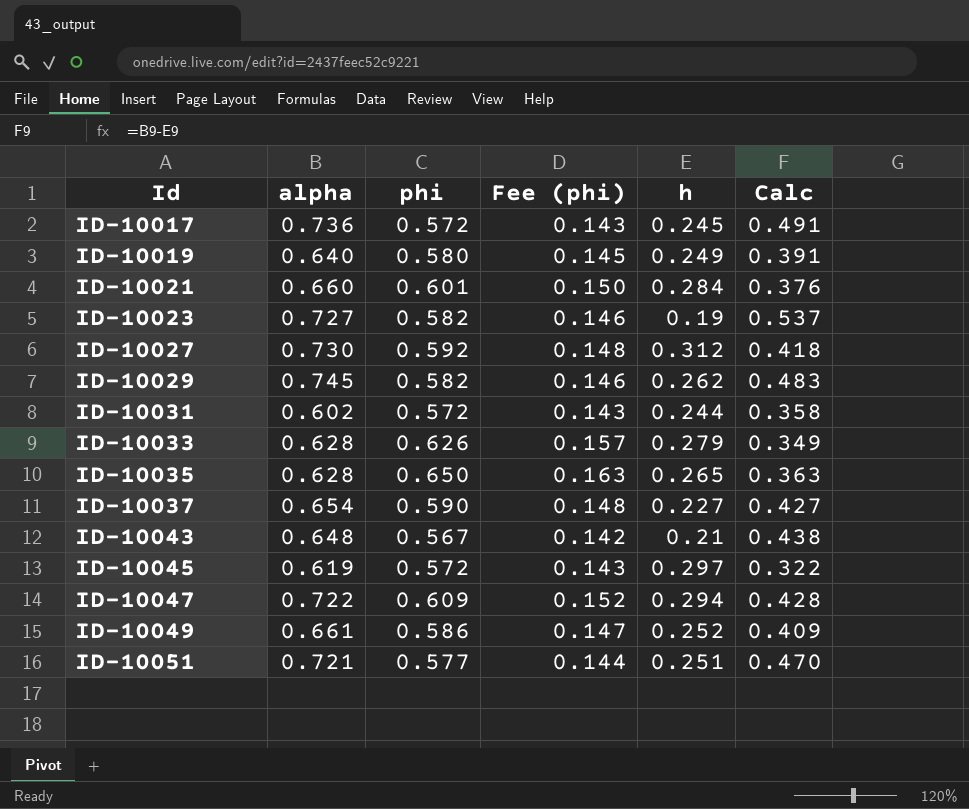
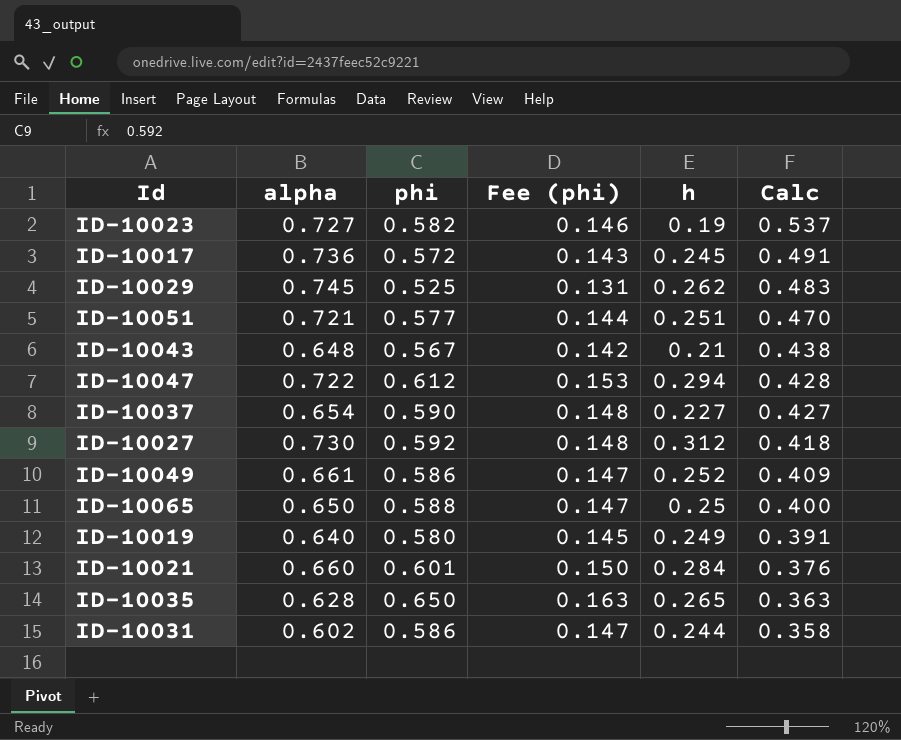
row order: Id ascending -> Calc descending
row ID-10033: 0.628 | 0.626 | 0.157 | 0.279 | 0.349 -> none
row ID-10045: 0.619 | 0.572 | 0.143 | 0.297 | 0.322 -> none
ID-10029 | phi: 0.582 -> 0.525
ID-10029 | Fee (phi): 0.146 -> 0.131
ID-10047 | phi: 0.609 -> 0.612
ID-10047 | Fee (phi): 0.152 -> 0.153
row ID-10065: none -> 0.650 | 0.588 | 0.147 | 0.25 | 0.400
ID-10031 | phi: 0.572 -> 0.586
ID-10031 | Fee (phi): 0.143 -> 0.147

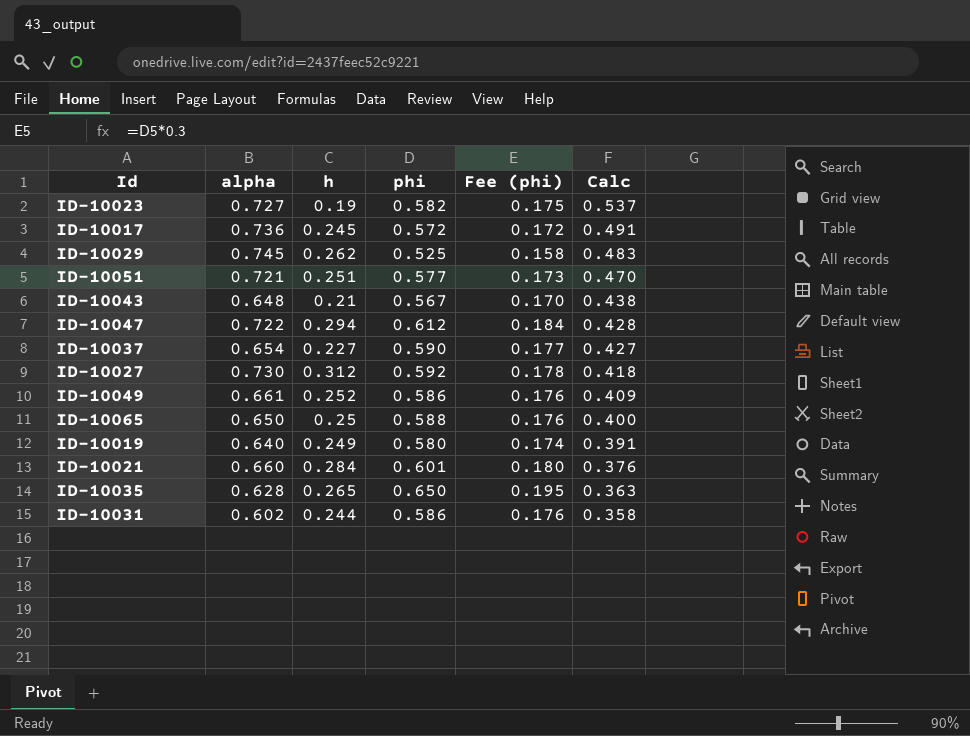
column h | position: 5 -> 3
column Fee (phi) | formula: [phi] * 0.25 -> [phi] * 0.3

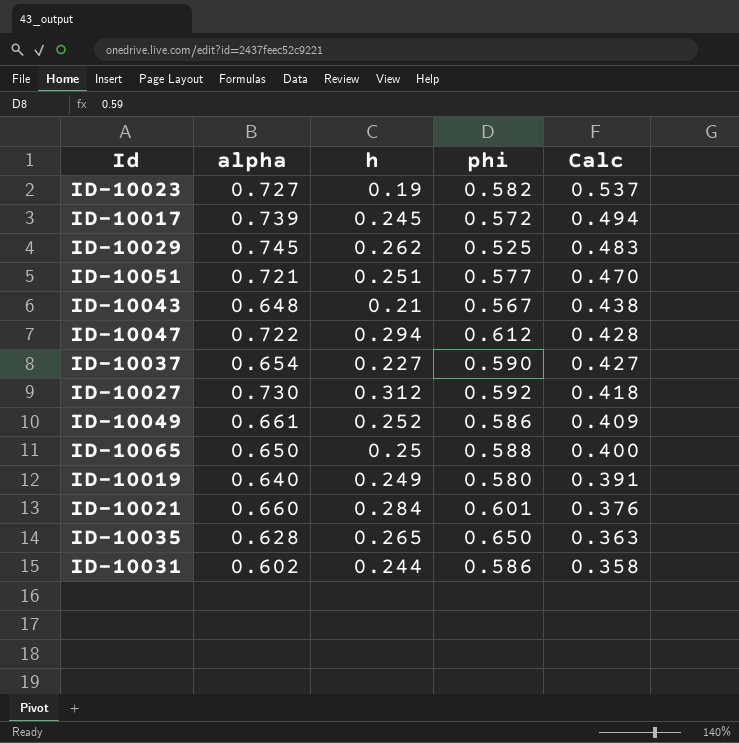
column Fee (phi) | formula: [phi] * 0.3 -> none
ID-10017 | alpha: 0.736 -> 0.739
ID-10017 | Calc: 0.491 -> 0.494

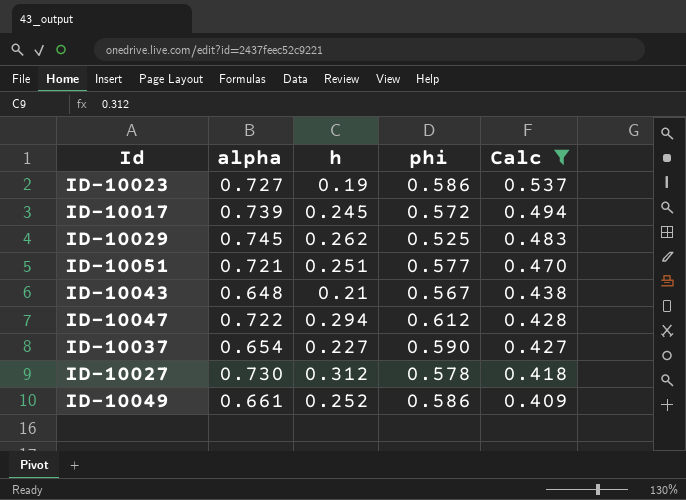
filter: none -> Calc >= 0.409
ID-10023 | phi: 0.582 -> 0.586
ID-10027 | phi: 0.592 -> 0.578

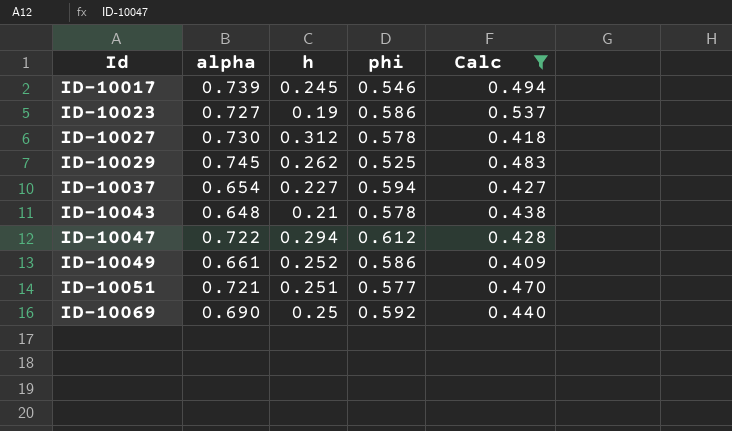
row order: Calc descending -> Id ascending
ID-10017 | phi: 0.572 -> 0.546
ID-10037 | phi: 0.590 -> 0.594
ID-10043 | phi: 0.567 -> 0.578
row ID-10069: none -> 0.690 | 0.25 | 0.592 | 0.440

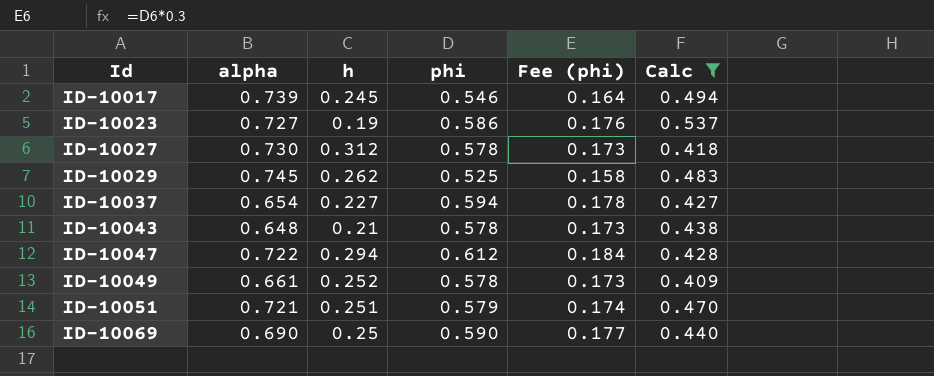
column Fee (phi) | formula: none -> [phi] * 0.3
ID-10049 | phi: 0.586 -> 0.578
ID-10051 | phi: 0.577 -> 0.579
ID-10069 | phi: 0.592 -> 0.590

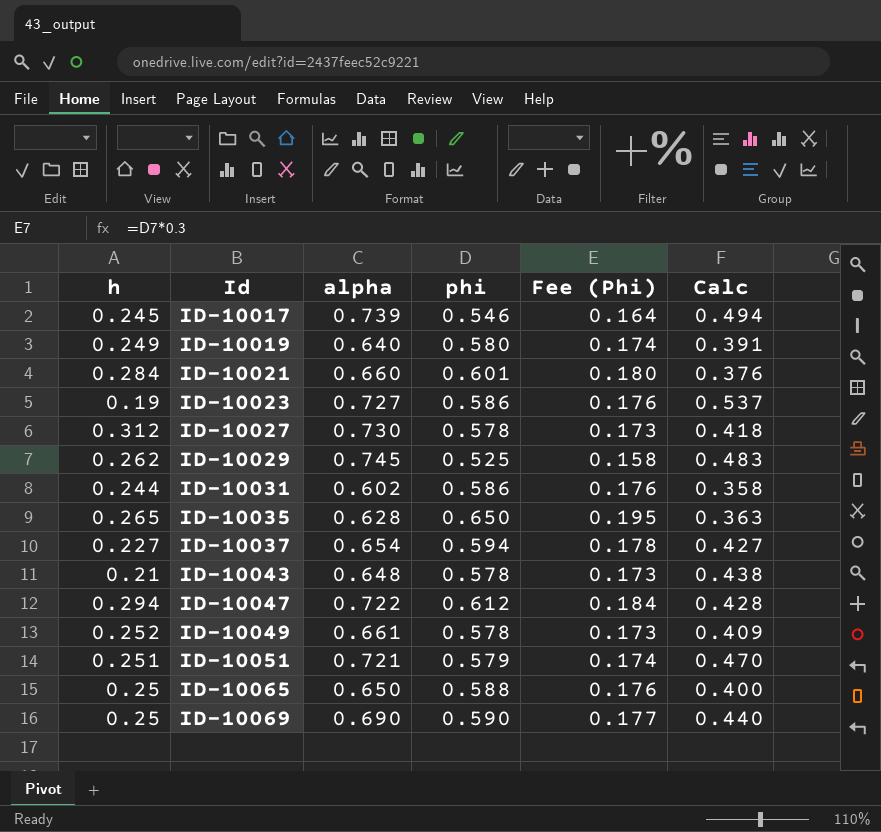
filter: Calc >= 0.409 -> none
column h | position: 3 -> 1
column name: Fee (phi) -> Fee (Phi)

